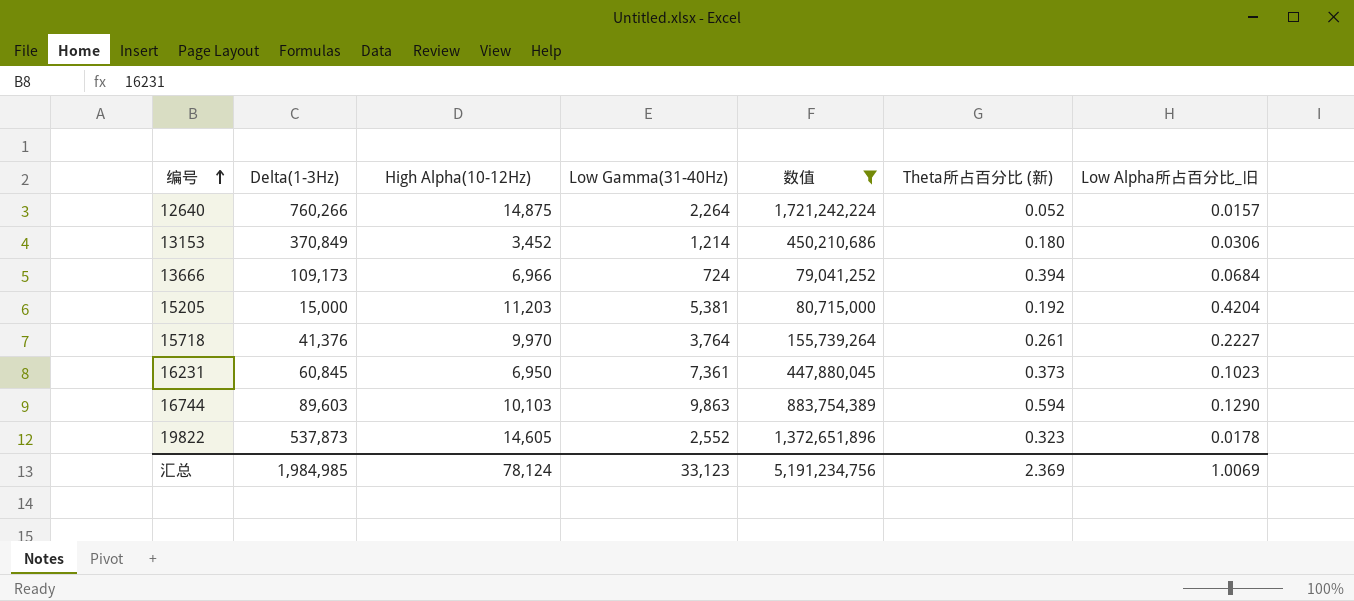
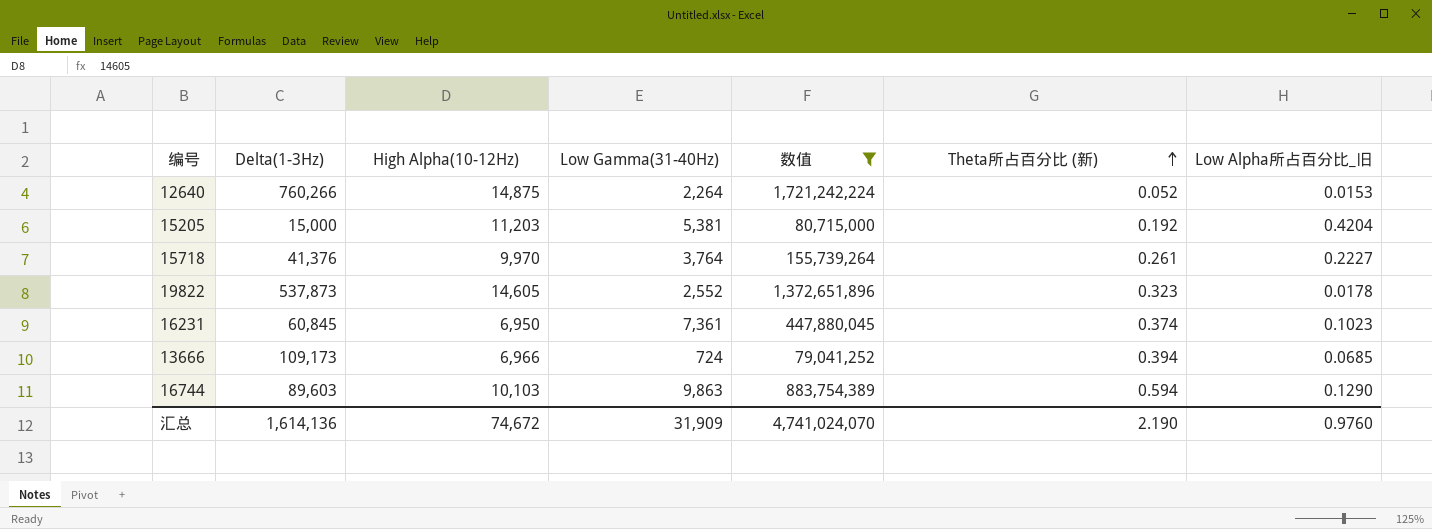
row order: 编号 ascending -> Theta所占百分比 (新) ascending
row 13153: 370,849 | 3,452 | 1,214 | 450,210,686 | 0.180 | 0.0306 -> none
12640 | Low Alpha所占百分比_旧: 0.0157 -> 0.0153
16231 | Theta所占百分比 (新): 0.373 -> 0.374
13666 | Low Alpha所占百分比_旧: 0.0684 -> 0.0685
汇总 | Delta(1-3Hz): 1,984,985 -> 1,614,136
汇总 | High Alpha(10-12Hz): 78,124 -> 74,672
汇总 | Low Gamma(31-40Hz): 33,123 -> 31,909
汇总 | 数值: 5,191,234,756 -> 4,741,024,070
汇总 | Theta所占百分比 (新): 2.369 -> 2.190
汇总 | Low Alpha所占百分比_旧: 1.0069 -> 0.9760

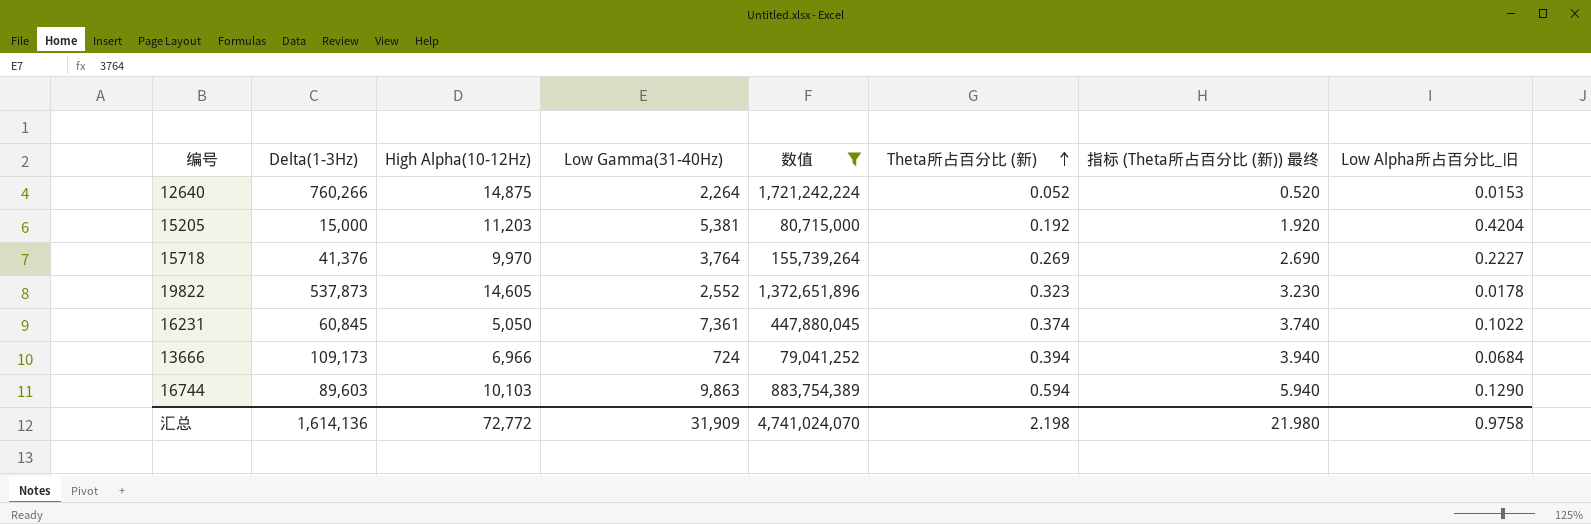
column 指标 (Theta所占百分比 (新)) 最终 | formula: none -> [Theta所占百分比 (新)] * 10
15718 | Theta所占百分比 (新): 0.261 -> 0.269
16231 | High Alpha(10-12Hz): 6,950 -> 5,050
16231 | Low Alpha所占百分比_旧: 0.1023 -> 0.1022
13666 | Low Alpha所占百分比_旧: 0.0685 -> 0.0684
汇总 | High Alpha(10-12Hz): 74,672 -> 72,772
汇总 | Theta所占百分比 (新): 2.190 -> 2.198
汇总 | Low Alpha所占百分比_旧: 0.9760 -> 0.9758

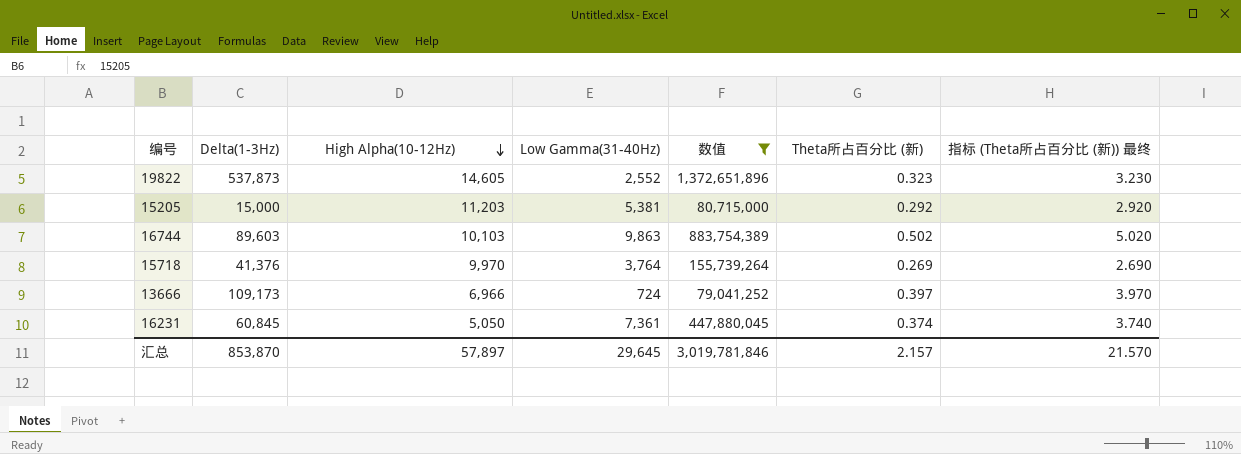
row order: Theta所占百分比 (新) ascending -> High Alpha(10-12Hz) descending
column Low Alpha所占百分比_旧 | position: 8 -> none
row 12640: 760,266 | 14,875 | 2,264 | 1,721,242,224 | 0.052 | 0.520 | 0.0153 -> none
15205 | Theta所占百分比 (新): 0.192 -> 0.292
15205 | 指标 (Theta所占百分比 (新)) 最终: 1.920 -> 2.920
16744 | Theta所占百分比 (新): 0.594 -> 0.502
16744 | 指标 (Theta所占百分比 (新)) 最终: 5.940 -> 5.020
13666 | Theta所占百分比 (新): 0.394 -> 0.397
13666 | 指标 (Theta所占百分比 (新)) 最终: 3.940 -> 3.970
汇总 | Delta(1-3Hz): 1,614,136 -> 853,870
汇总 | High Alpha(10-12Hz): 72,772 -> 57,897
汇总 | Low Gamma(31-40Hz): 31,909 -> 29,645
汇总 | 数值: 4,741,024,070 -> 3,019,781,846
汇总 | Theta所占百分比 (新): 2.198 -> 2.157
汇总 | 指标 (Theta所占百分比 (新)) 最终: 21.980 -> 21.570

